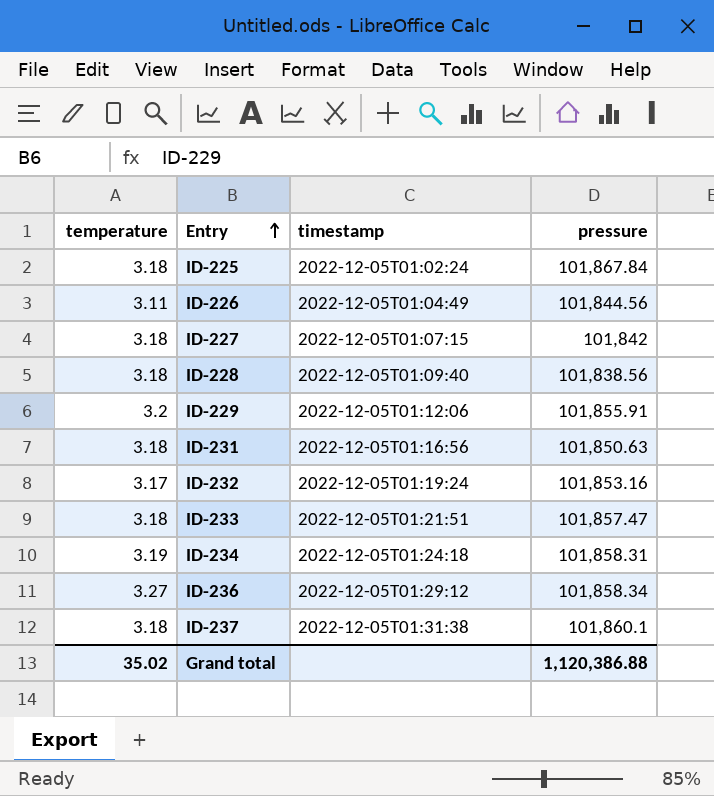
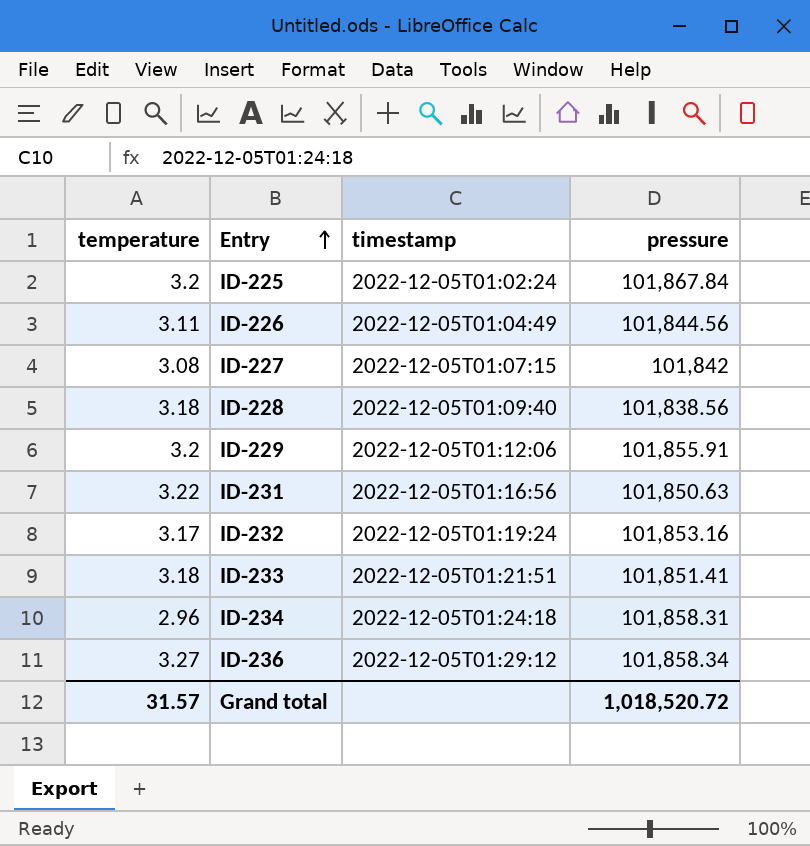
row ID-237: 3.18 | 2022-12-05T01:31:38 | 101,860.1 -> none
ID-225 | temperature: 3.18 -> 3.2
ID-227 | temperature: 3.18 -> 3.08
ID-231 | temperature: 3.18 -> 3.22
ID-233 | pressure: 101,857.47 -> 101,851.41
ID-234 | temperature: 3.19 -> 2.96
Grand total | temperature: 35.02 -> 31.57
Grand total | pressure: 1,120,386.88 -> 1,018,520.72

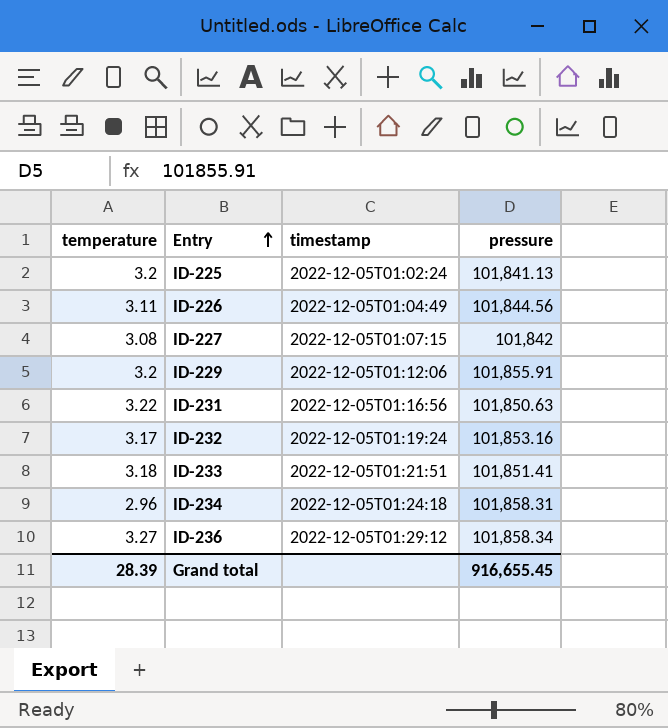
row ID-228: 3.18 | 2022-12-05T01:09:40 | 101,838.56 -> none
ID-225 | pressure: 101,867.84 -> 101,841.13
Grand total | temperature: 31.57 -> 28.39
Grand total | pressure: 1,018,520.72 -> 916,655.45

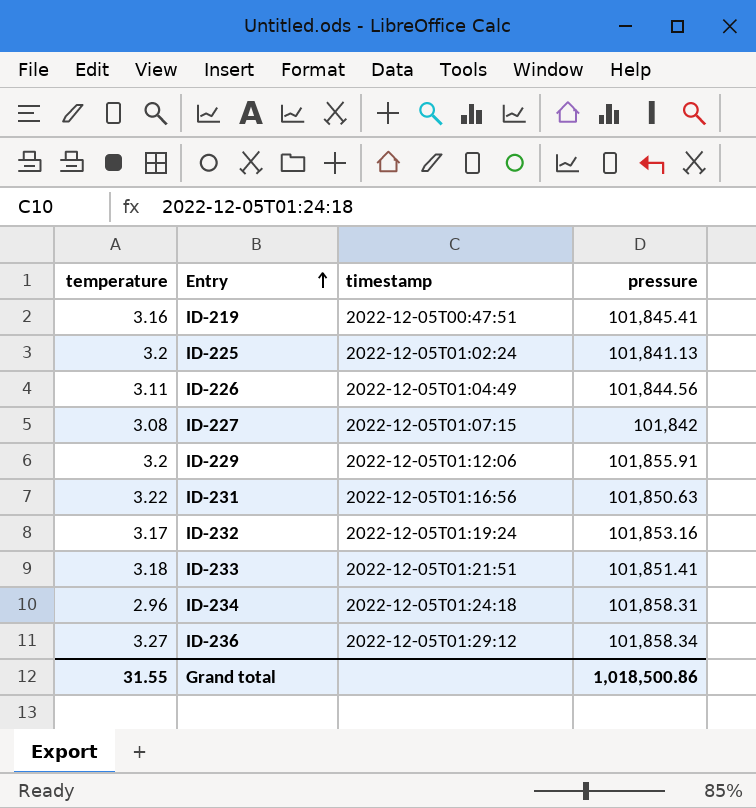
row ID-219: none -> 3.16 | 2022-12-05T00:47:51 | 101,845.41
Grand total | temperature: 28.39 -> 31.55
Grand total | pressure: 916,655.45 -> 1,018,500.86

